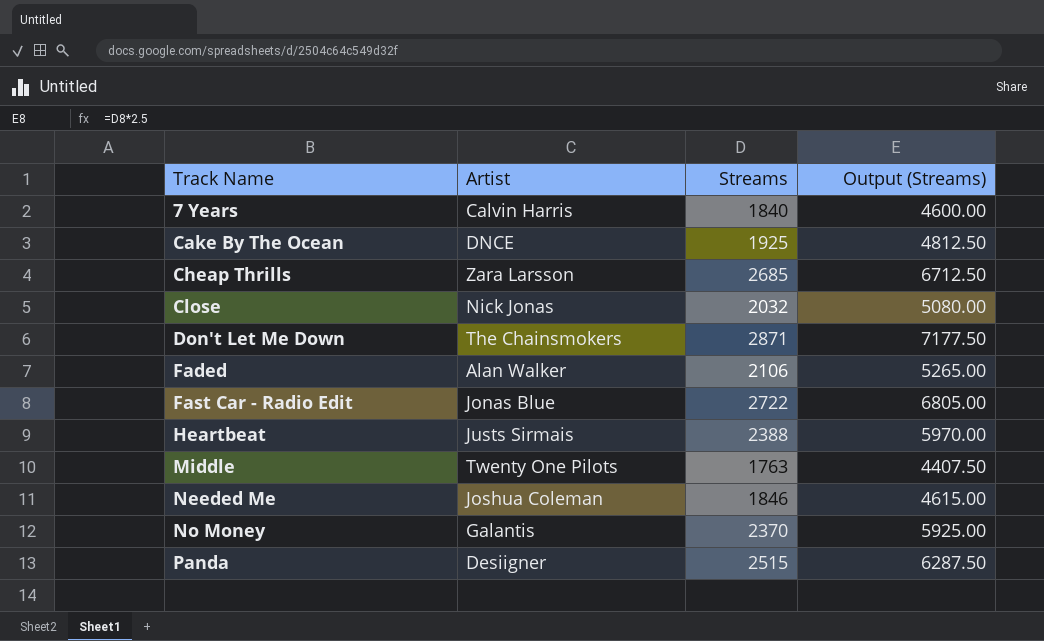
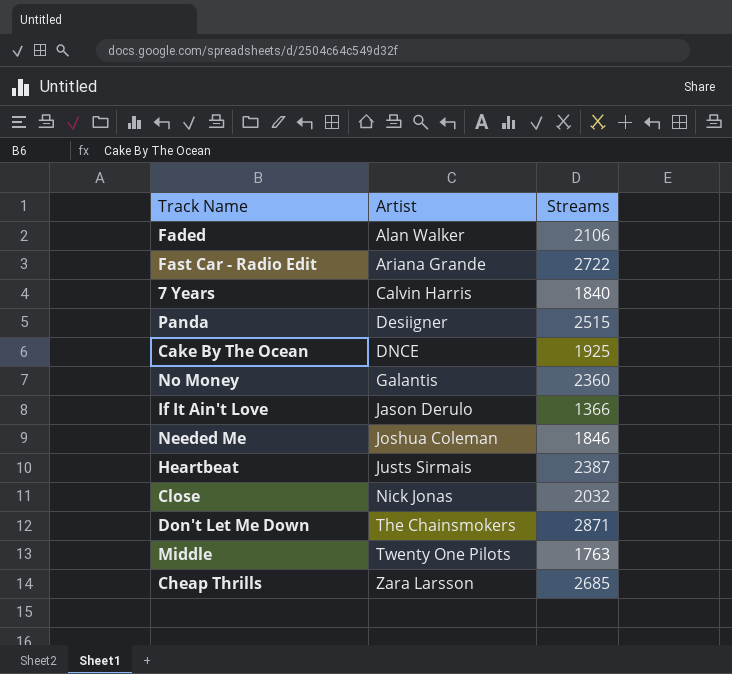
row order: Track Name ascending -> Artist ascending
column Output (Streams) | formula: [Streams] * 2.5 -> none
Fast Car - Radio Edit | Artist: Jonas Blue -> Ariana Grande
No Money | Streams: 2370 -> 2360
row If It Ain't Love: none -> Jason Derulo | 1366
Heartbeat | Streams: 2388 -> 2387

